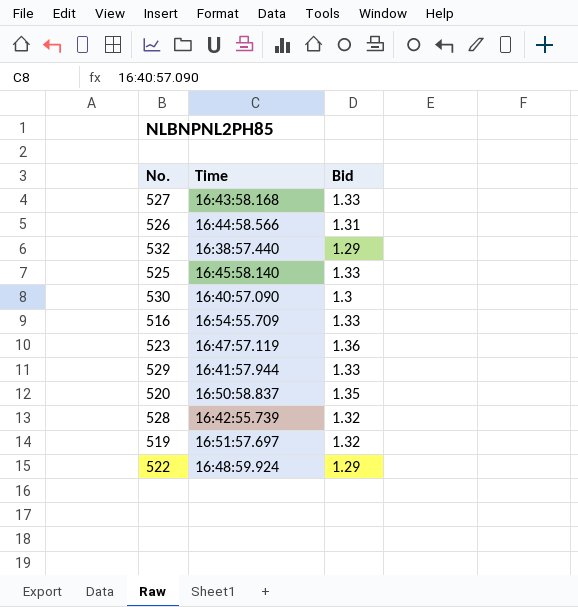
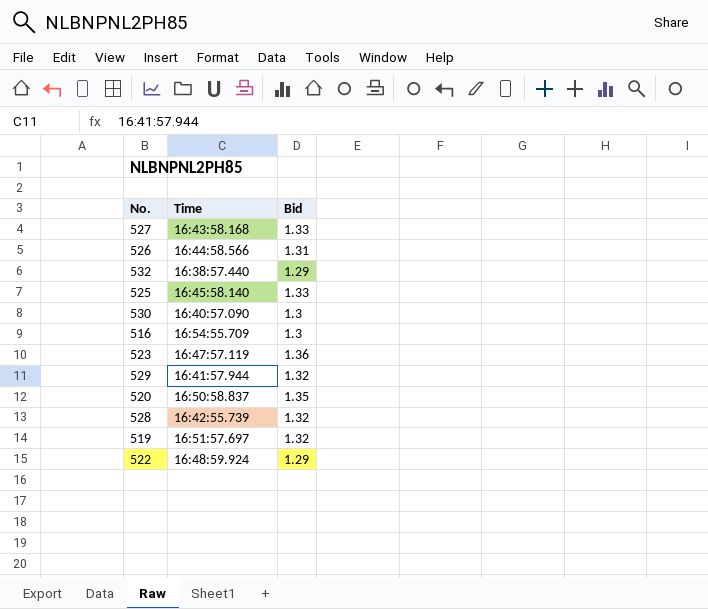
516 | Bid: 1.33 -> 1.3
529 | Bid: 1.33 -> 1.32

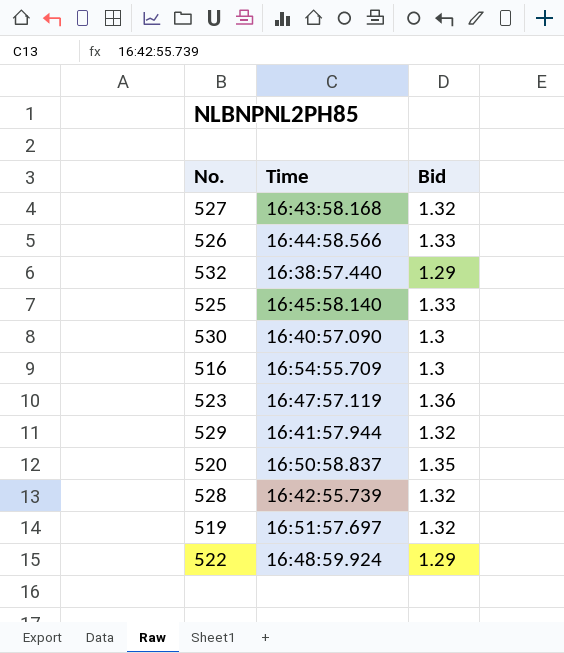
527 | Bid: 1.33 -> 1.32
526 | Bid: 1.31 -> 1.33

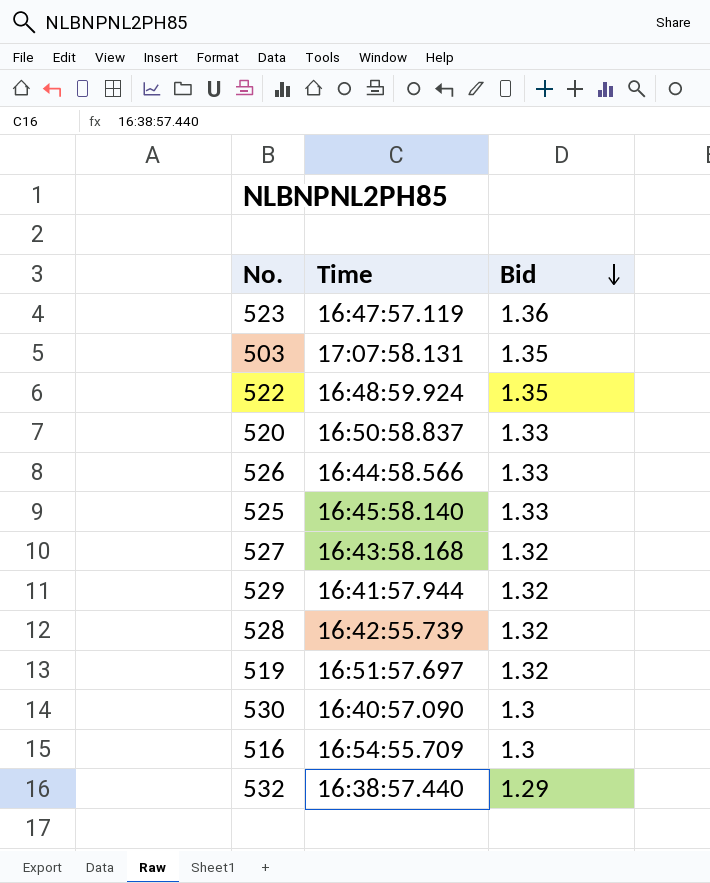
row order: none -> Bid descending
row 503: none -> 17:07:58.131 | 1.35
522 | Bid: 1.29 -> 1.35
520 | Bid: 1.35 -> 1.33

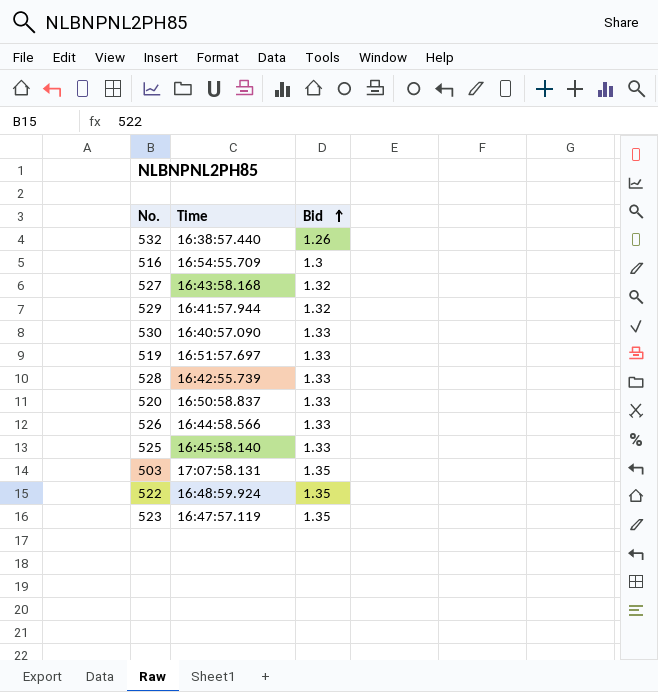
row order: Bid descending -> Bid ascending
532 | Bid: 1.29 -> 1.26
530 | Bid: 1.3 -> 1.33
519 | Bid: 1.32 -> 1.33
528 | Bid: 1.32 -> 1.33
523 | Bid: 1.36 -> 1.35

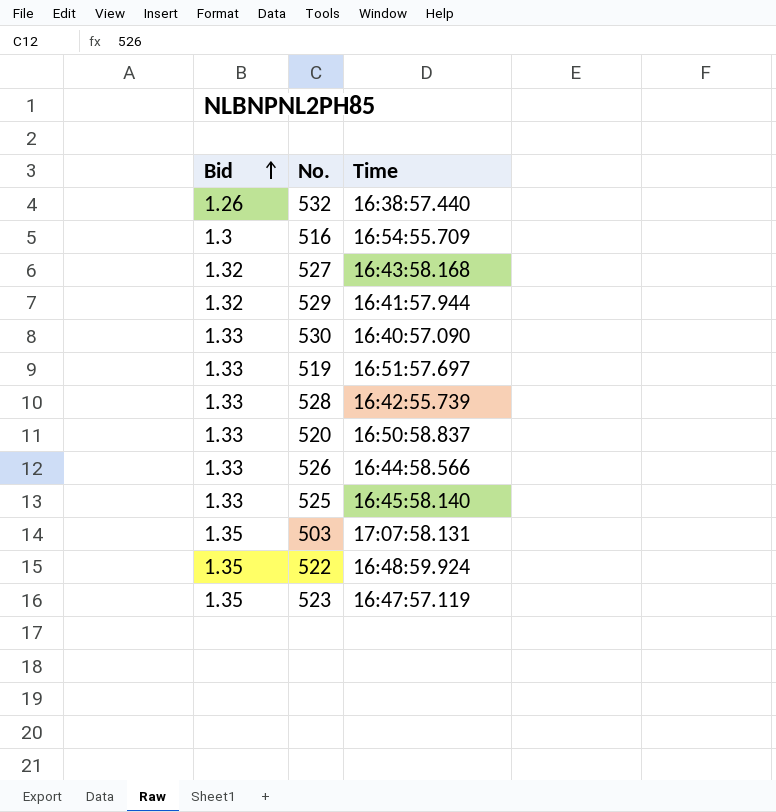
column Bid | position: 3 -> 1

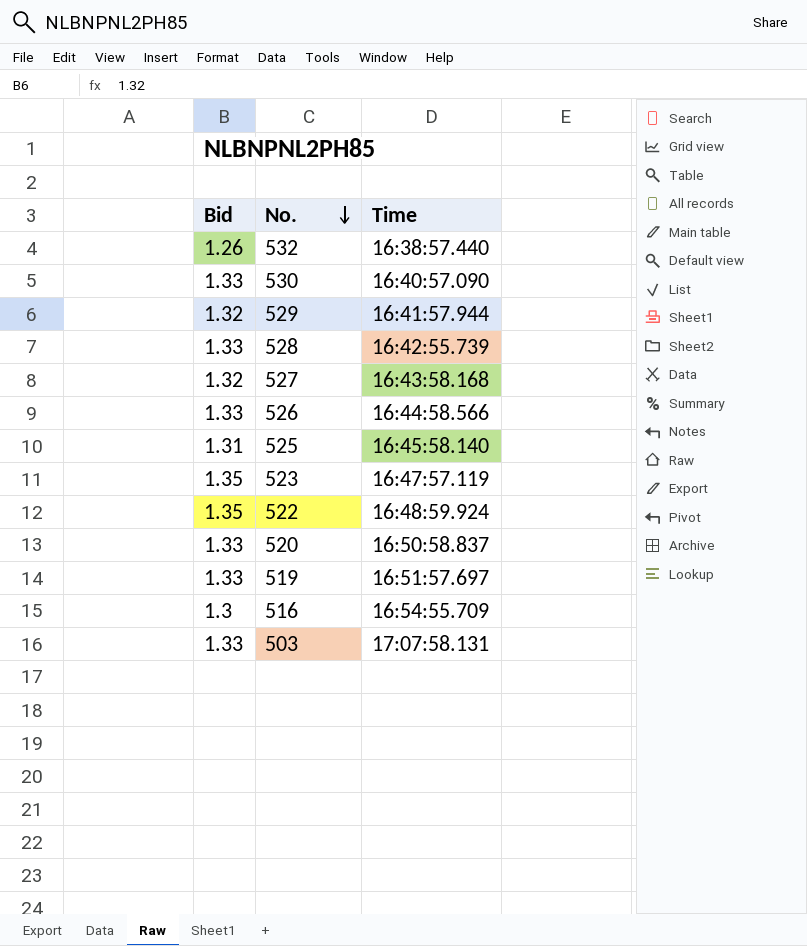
row order: Bid ascending -> No. descending
525 | Bid: 1.33 -> 1.31
503 | Bid: 1.35 -> 1.33

